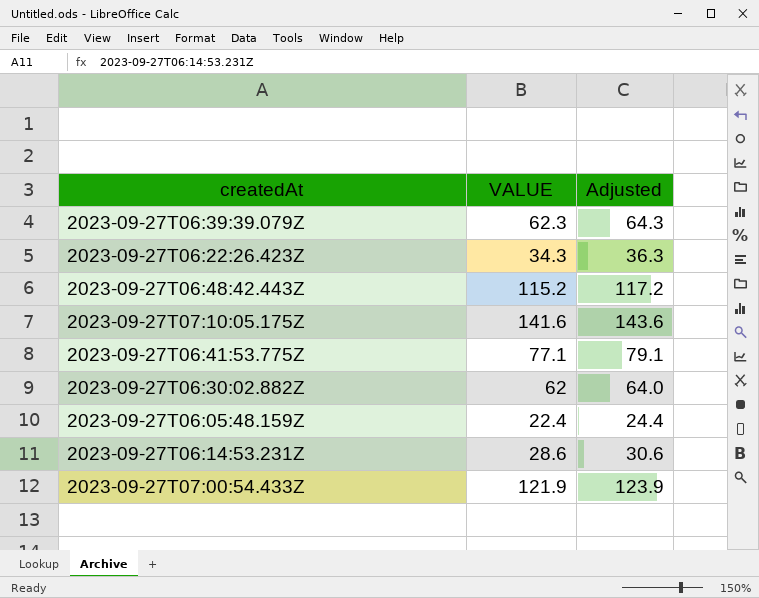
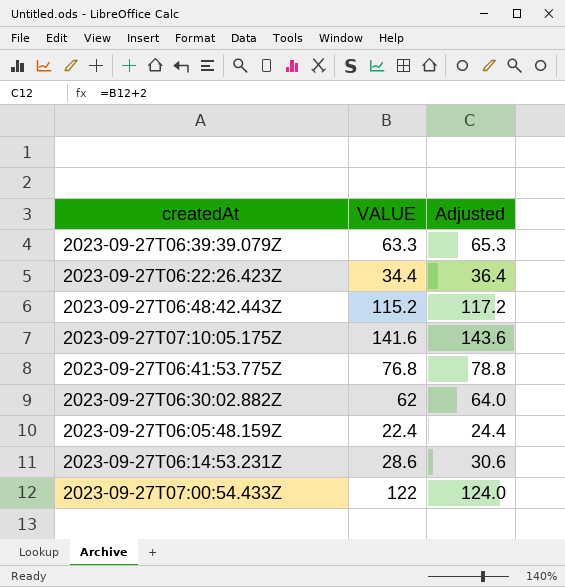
2023-09-27T06:39:39.079Z | VALUE: 62.3 -> 63.3
2023-09-27T06:39:39.079Z | Adjusted: 64.3 -> 65.3
2023-09-27T06:22:26.423Z | VALUE: 34.3 -> 34.4
2023-09-27T06:22:26.423Z | Adjusted: 36.3 -> 36.4
2023-09-27T06:41:53.775Z | VALUE: 77.1 -> 76.8
2023-09-27T06:41:53.775Z | Adjusted: 79.1 -> 78.8
2023-09-27T07:00:54.433Z | VALUE: 121.9 -> 122
2023-09-27T07:00:54.433Z | Adjusted: 123.9 -> 124.0

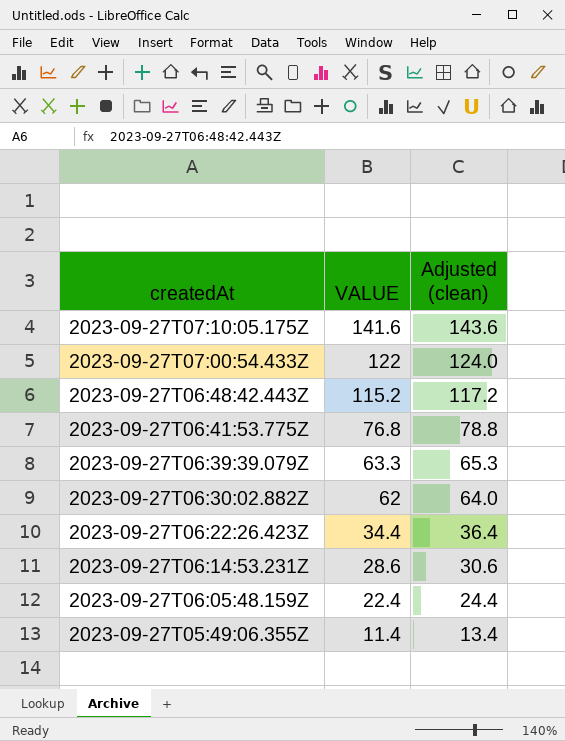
row order: none -> createdAt descending
column name: Adjusted -> Adjusted (clean)
row 2023-09-27T05:49:06.355Z: none -> 11.4 | 13.4

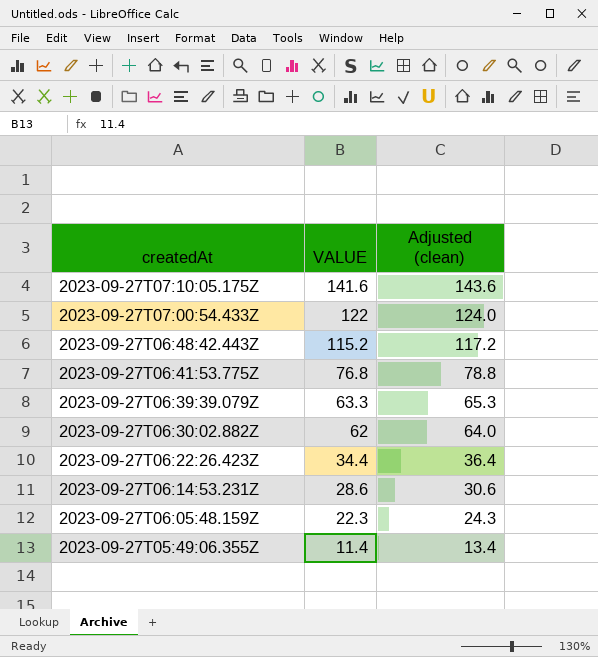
2023-09-27T06:05:48.159Z | VALUE: 22.4 -> 22.3
2023-09-27T06:05:48.159Z | Adjusted (clean): 24.4 -> 24.3

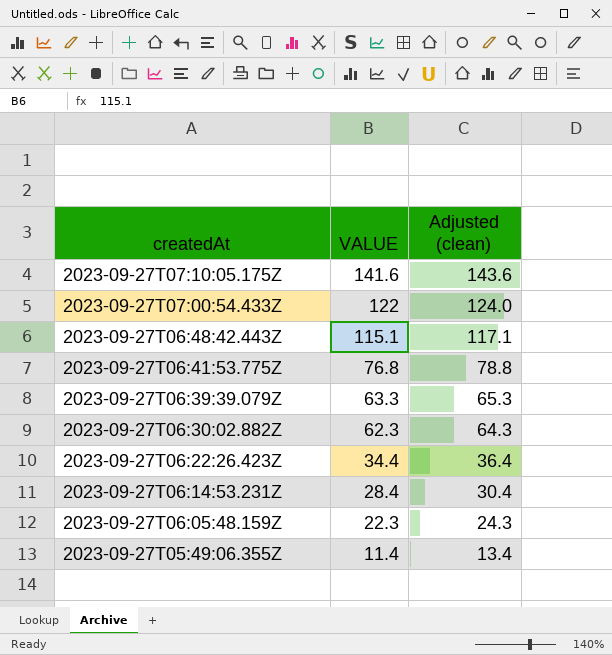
2023-09-27T06:48:42.443Z | VALUE: 115.2 -> 115.1
2023-09-27T06:48:42.443Z | Adjusted (clean): 117.2 -> 117.1
2023-09-27T06:30:02.882Z | VALUE: 62 -> 62.3
2023-09-27T06:30:02.882Z | Adjusted (clean): 64.0 -> 64.3
2023-09-27T06:14:53.231Z | VALUE: 28.6 -> 28.4
2023-09-27T06:14:53.231Z | Adjusted (clean): 30.6 -> 30.4

